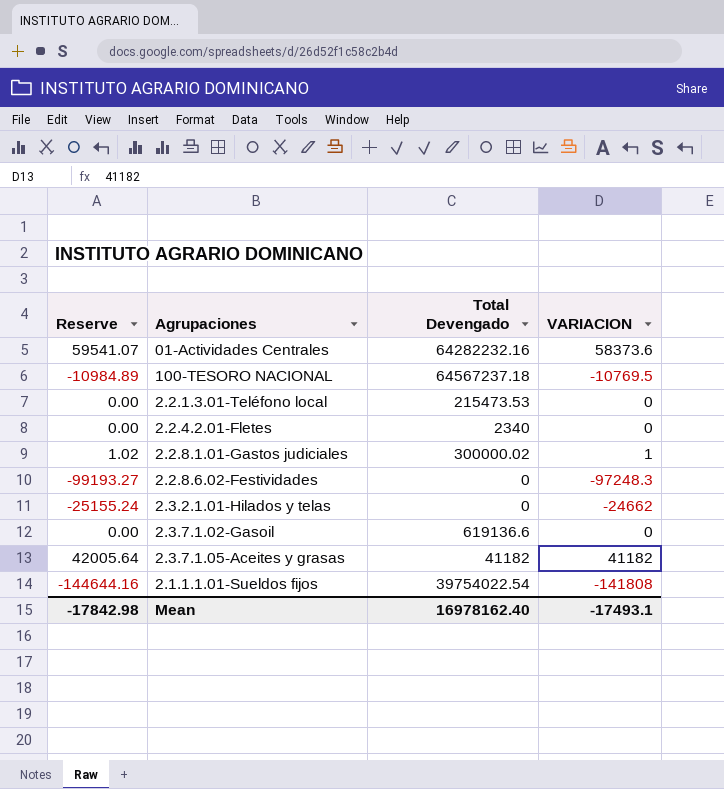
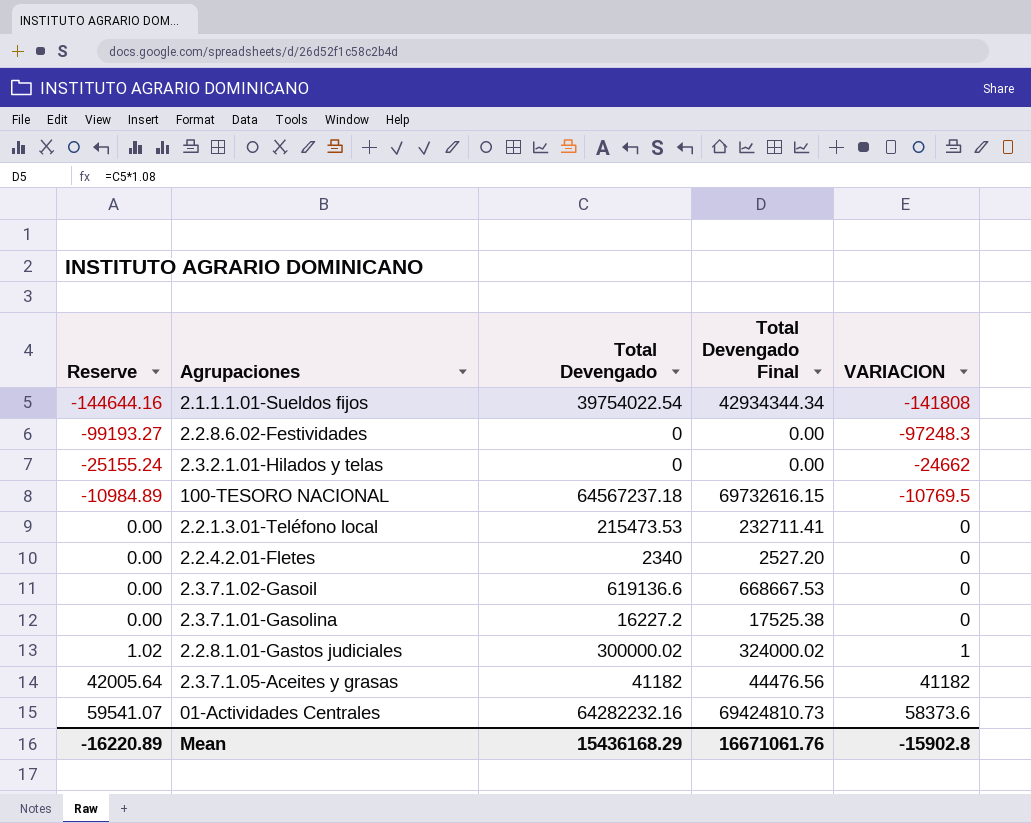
row order: none -> Reserve ascending
column Total Devengado Final | formula: none -> [Total Devengado] * 1.08
row 2.3.7.1.01-Gasolina: none -> 0.00 | 16227.2 | 17525.38 | 0
Mean | Reserve: -17842.98 -> -16220.89
Mean | Total Devengado: 16978162.40 -> 15436168.29
Mean | VARIACION: -17493.1 -> -15902.8

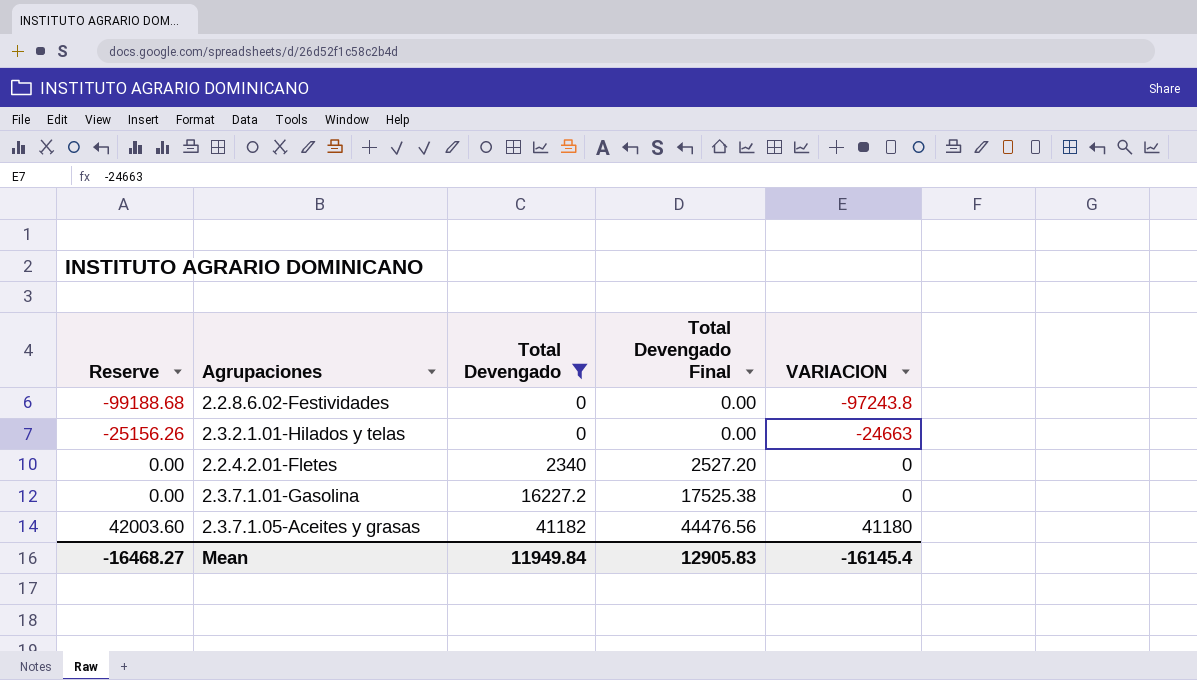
filter: none -> Total Devengado <= 41182
2.2.8.6.02-Festividades | Reserve: -99193.27 -> -99188.68
2.2.8.6.02-Festividades | VARIACION: -97248.3 -> -97243.8
2.3.2.1.01-Hilados y telas | Reserve: -25155.24 -> -25156.26
2.3.2.1.01-Hilados y telas | VARIACION: -24662 -> -24663
2.3.7.1.05-Aceites y grasas | Reserve: 42005.64 -> 42003.60
2.3.7.1.05-Aceites y grasas | VARIACION: 41182 -> 41180
Mean | Reserve: -16220.89 -> -16468.27
Mean | Total Devengado: 15436168.29 -> 11949.84
Mean | Total Devengado Final: 16671061.76 -> 12905.83
Mean | VARIACION: -15902.8 -> -16145.4

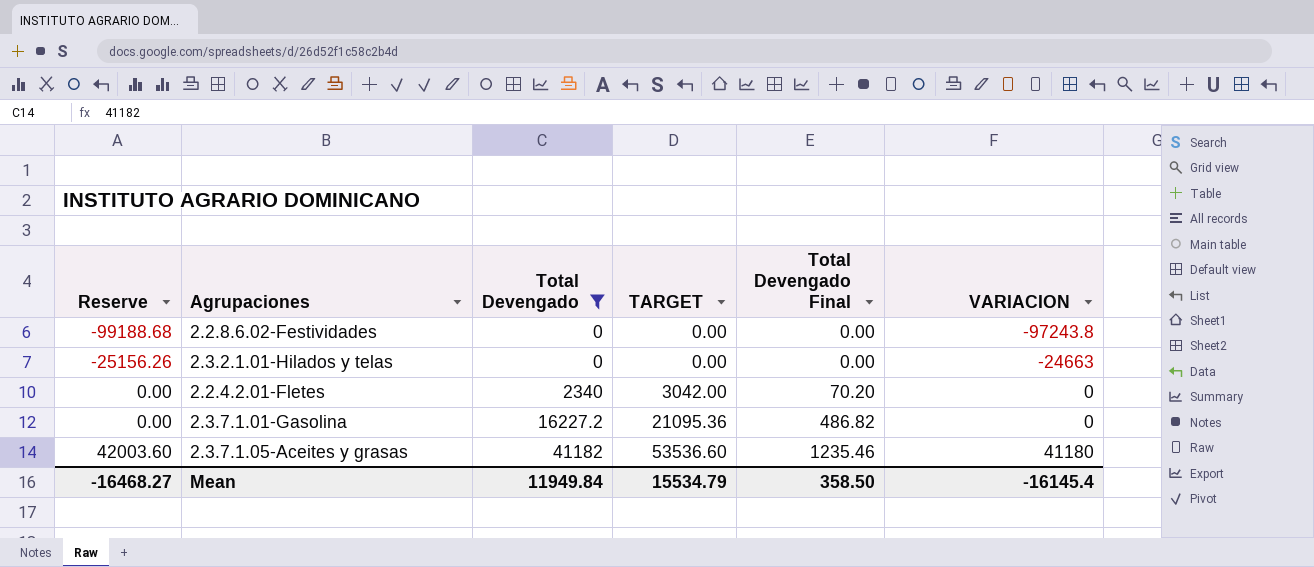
column TARGET | formula: none -> [Total Devengado] * 1.3
column Total Devengado Final | formula: [Total Devengado] * 1.08 -> [Total Devengado] * 0.03
Mean | Total Devengado Final: 12905.83 -> 358.50

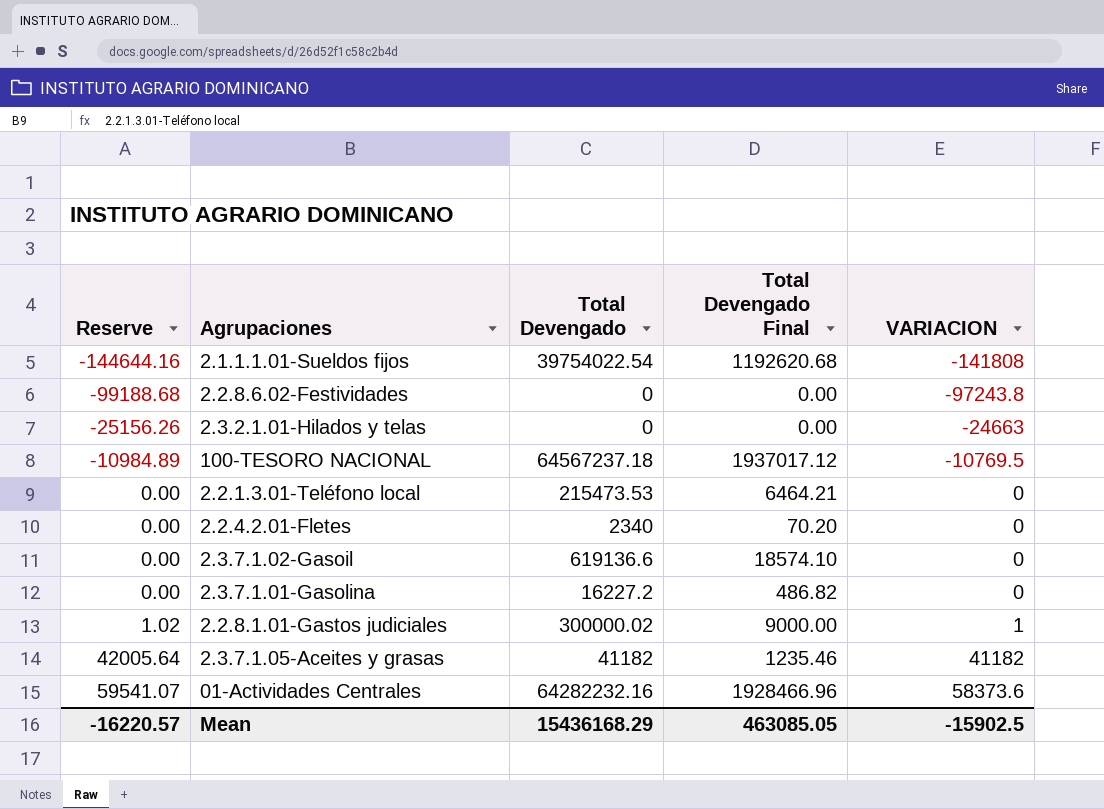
filter: Total Devengado <= 41182 -> none
column TARGET | formula: [Total Devengado] * 1.3 -> none
2.3.7.1.05-Aceites y grasas | Reserve: 42003.60 -> 42005.64
2.3.7.1.05-Aceites y grasas | VARIACION: 41180 -> 41182
Mean | Reserve: -16468.27 -> -16220.57
Mean | Total Devengado: 11949.84 -> 15436168.29
Mean | Total Devengado Final: 358.50 -> 463085.05
Mean | VARIACION: -16145.4 -> -15902.5

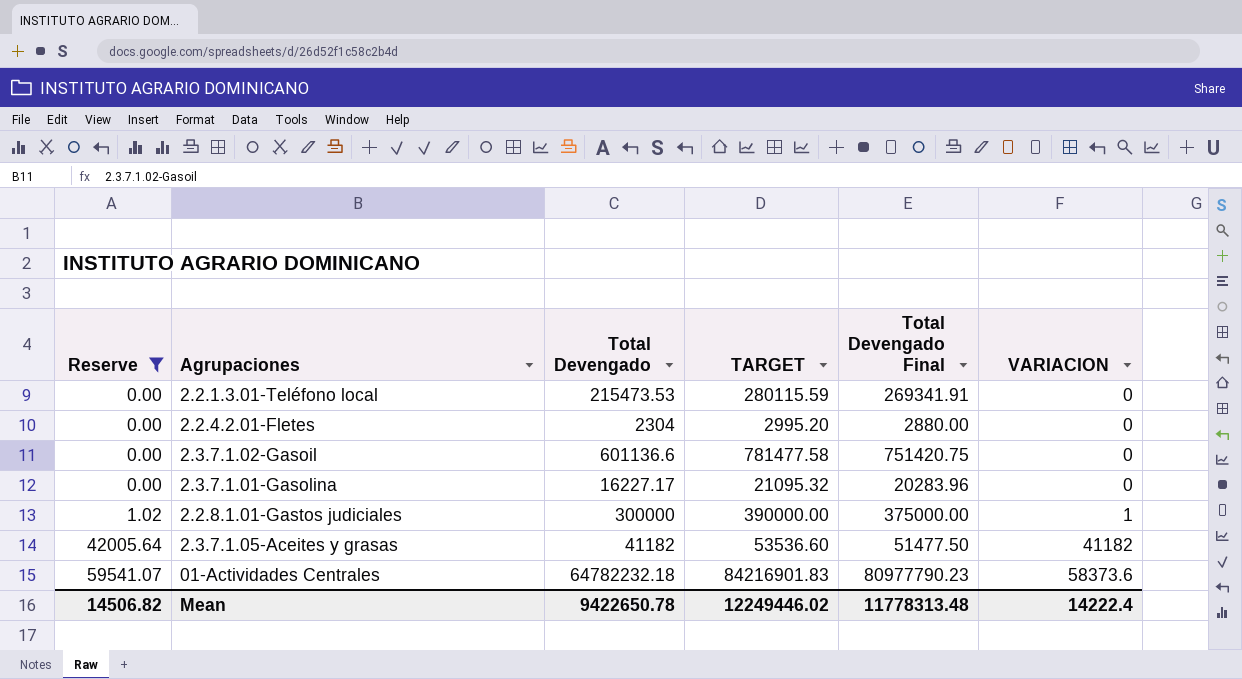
filter: none -> Reserve >= 0.00
column TARGET | formula: none -> [Total Devengado] * 1.3
column Total Devengado Final | formula: [Total Devengado] * 0.03 -> [Total Devengado] * 1.25
2.2.4.2.01-Fletes | Total Devengado: 2340 -> 2304
2.3.7.1.02-Gasoil | Total Devengado: 619136.6 -> 601136.6
2.3.7.1.01-Gasolina | Total Devengado: 16227.2 -> 16227.17
2.2.8.1.01-Gastos judiciales | Total Devengado: 300000.02 -> 300000
01-Actividades Centrales | Total Devengado: 64282232.16 -> 64782232.18
Mean | Reserve: -16220.57 -> 14506.82
Mean | Total Devengado: 15436168.29 -> 9422650.78
Mean | Total Devengado Final: 463085.05 -> 11778313.48
Mean | VARIACION: -15902.5 -> 14222.4

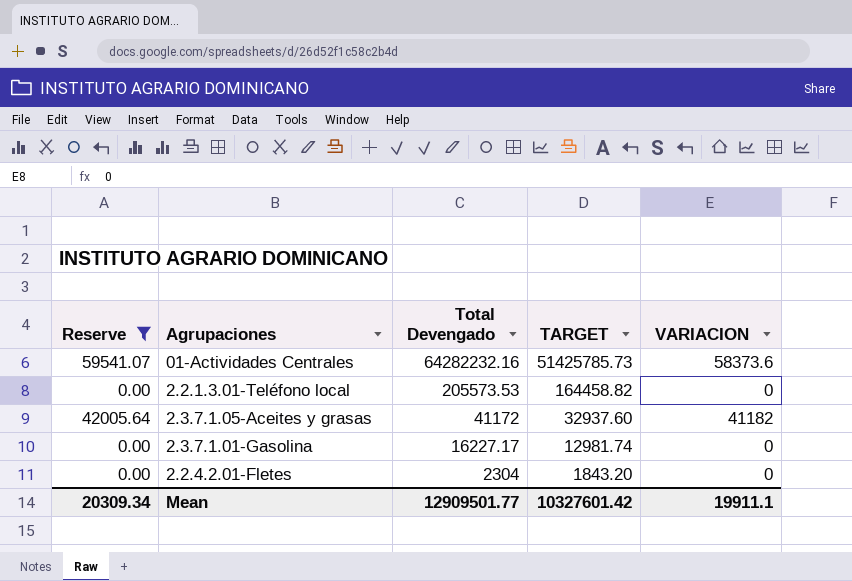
row order: Reserve ascending -> Total Devengado descending
column Total Devengado Final | formula: [Total Devengado] * 1.25 -> none
column TARGET | formula: [Total Devengado] * 1.3 -> [Total Devengado] * 0.8
row 2.3.7.1.02-Gasoil: 0.00 | 601136.6 | 781477.58 | 751420.75 | 0 -> none
row 2.2.8.1.01-Gastos judiciales: 1.02 | 300000 | 390000.00 | 375000.00 | 1 -> none
01-Actividades Centrales | Total Devengado: 64782232.18 -> 64282232.16
2.2.1.3.01-Teléfono local | Total Devengado: 215473.53 -> 205573.53
2.3.7.1.05-Aceites y grasas | Total Devengado: 41182 -> 41172
Mean | Reserve: 14506.82 -> 20309.34
Mean | Total Devengado: 9422650.78 -> 12909501.77
Mean | TARGET: 12249446.02 -> 10327601.42
Mean | VARIACION: 14222.4 -> 19911.1

